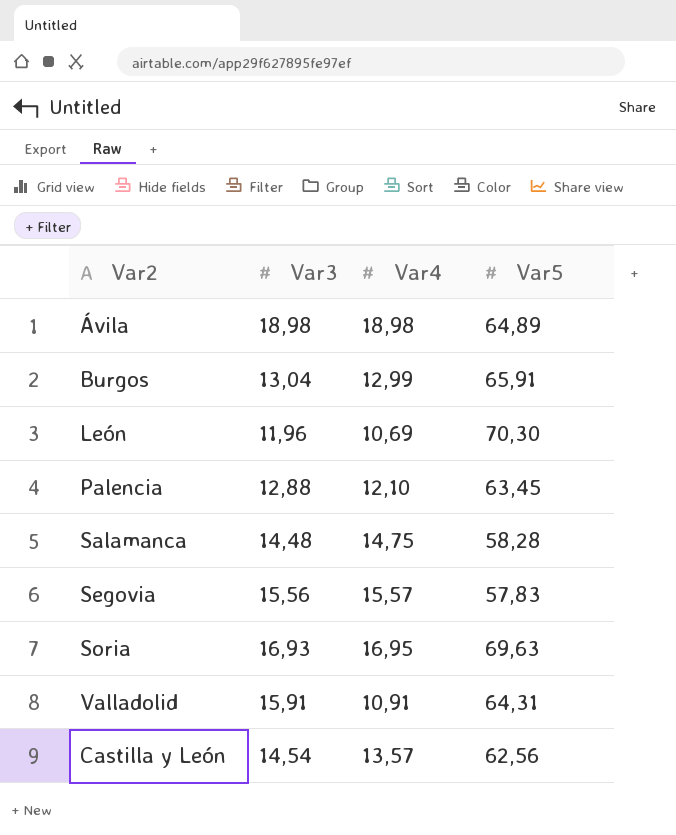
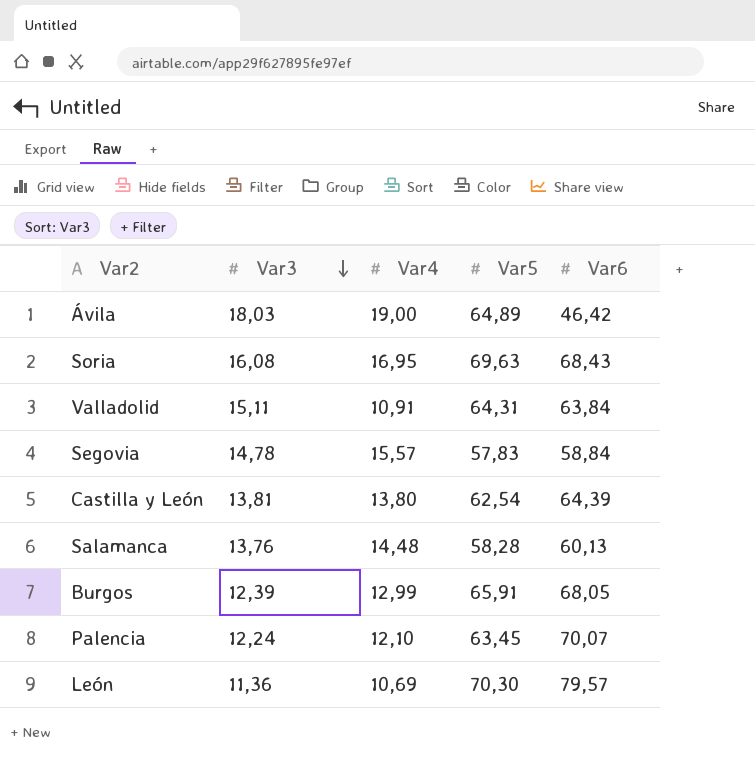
row order: none -> Var3 descending
column Var6 | position: none -> 5
Ávila | Var3: 18,98 -> 18,03
Ávila | Var4: 18,98 -> 19,00
Soria | Var3: 16,93 -> 16,08
Valladolid | Var3: 15,91 -> 15,11
Segovia | Var3: 15,56 -> 14,78
Castilla y León | Var3: 14,54 -> 13,81
Castilla y León | Var4: 13,57 -> 13,80
Castilla y León | Var5: 62,56 -> 62,54
Salamanca | Var3: 14,48 -> 13,76
Salamanca | Var4: 14,75 -> 14,48
Burgos | Var3: 13,04 -> 12,39
Palencia | Var3: 12,88 -> 12,24
León | Var3: 11,96 -> 11,36

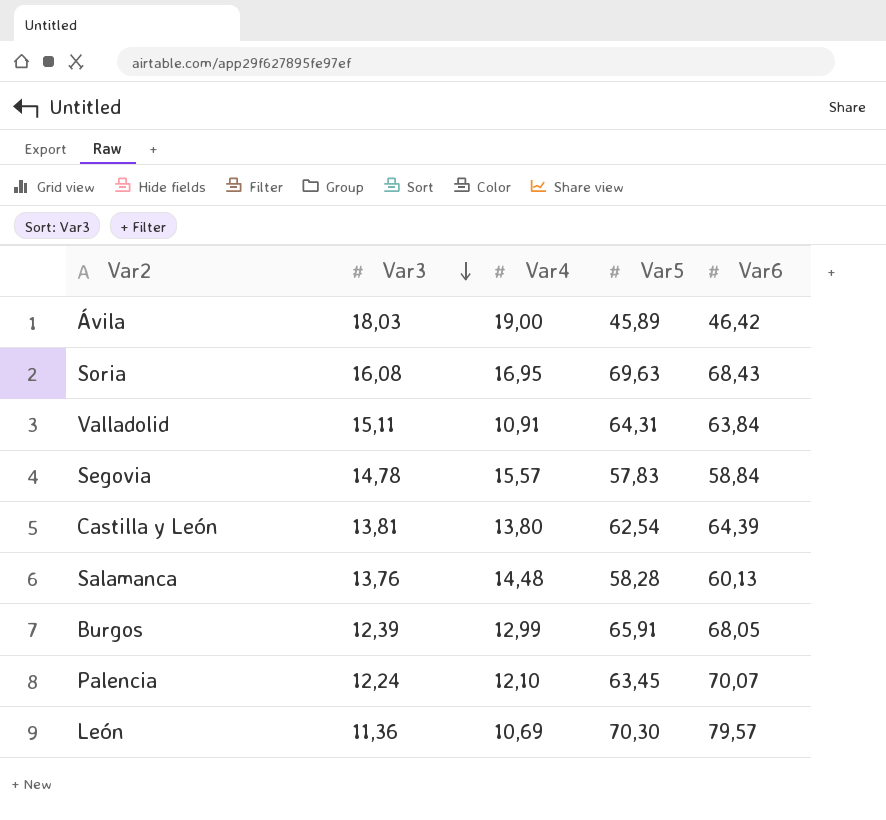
Ávila | Var5: 64,89 -> 45,89

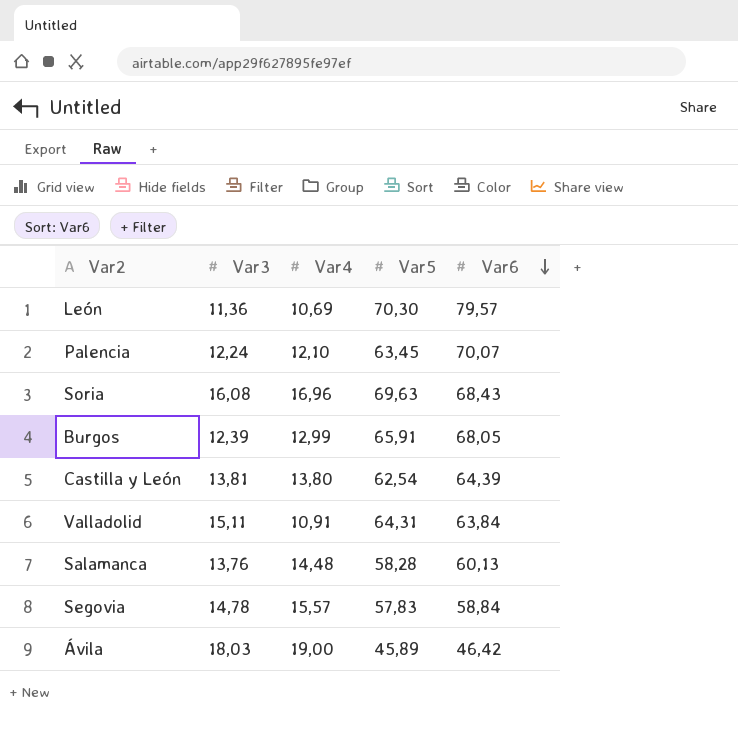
row order: Var3 descending -> Var6 descending
Soria | Var4: 16,95 -> 16,96

